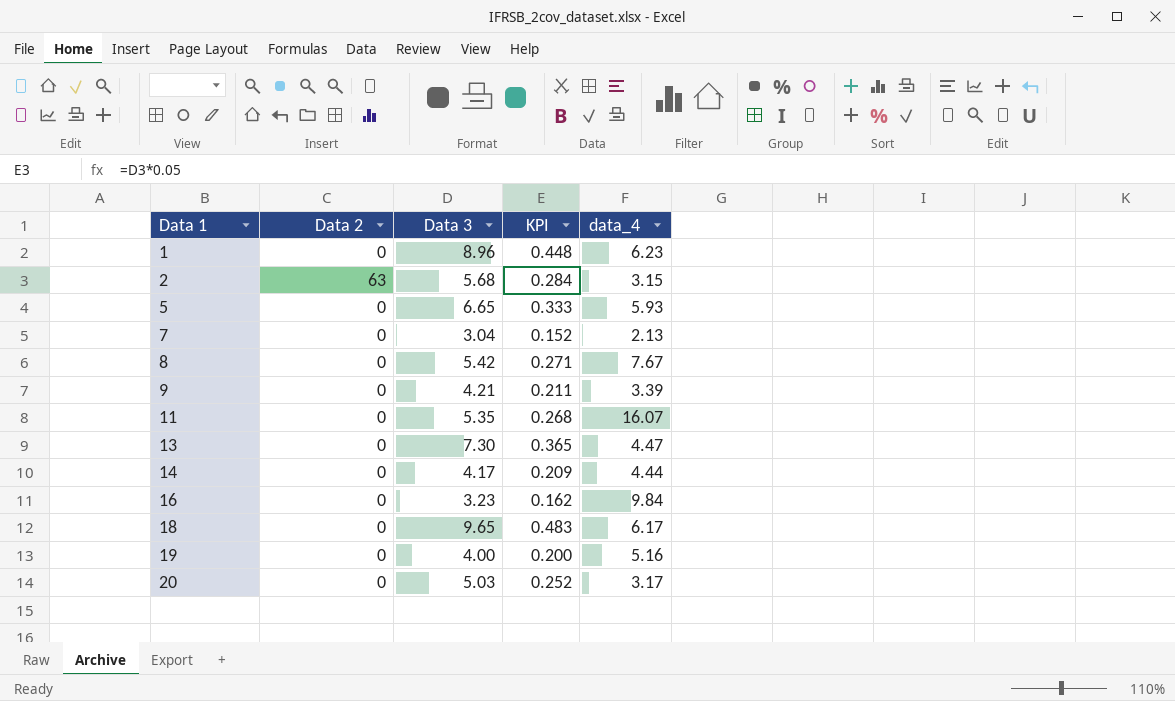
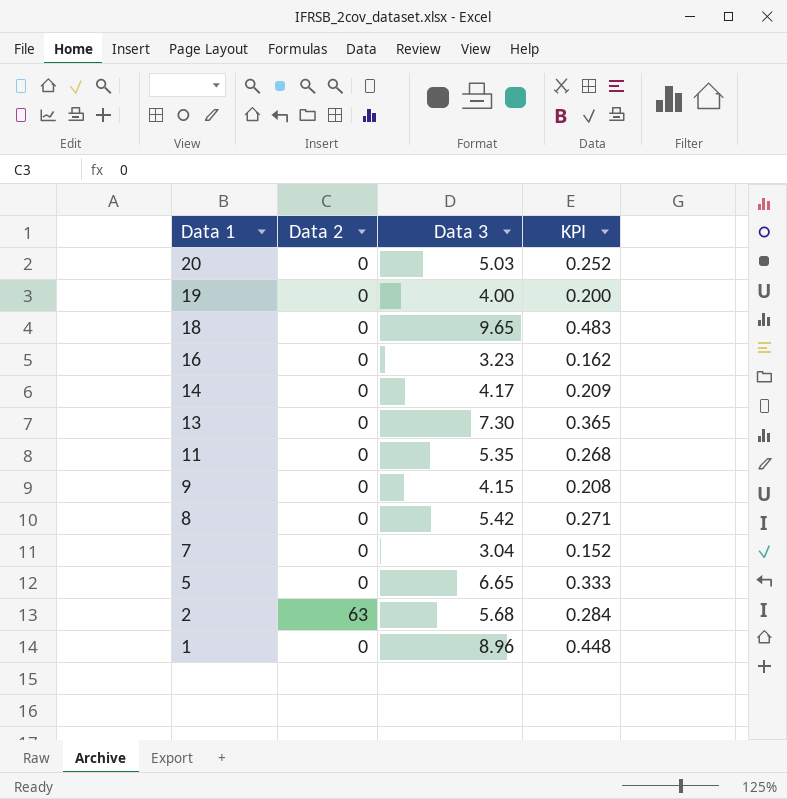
row order: Data 1 ascending -> Data 1 descending
column data_4 | position: 5 -> none
9 | Data 3: 4.21 -> 4.15
9 | KPI: 0.211 -> 0.208

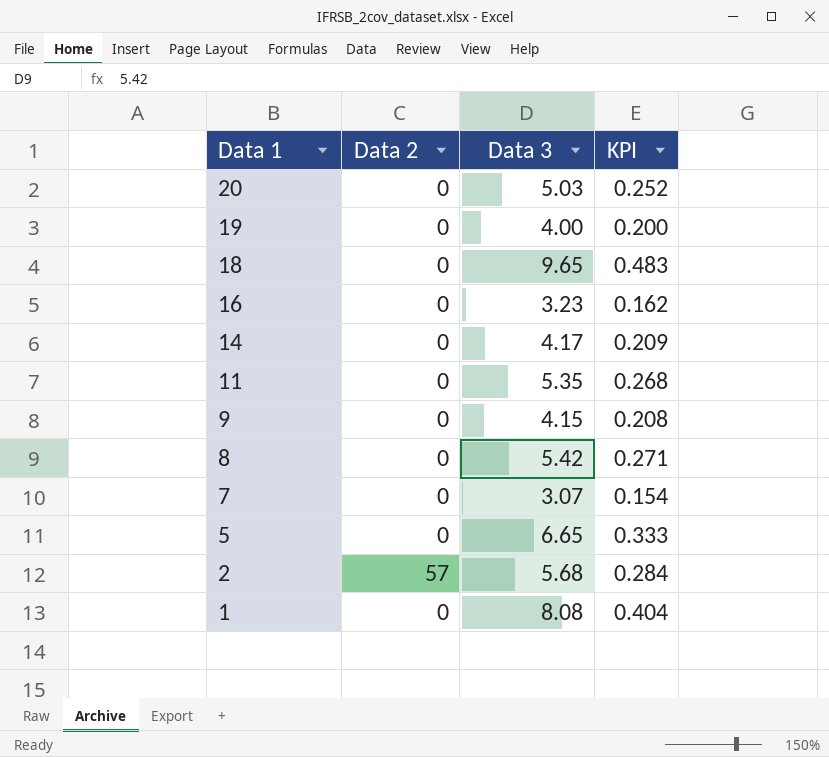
row 13: 0 | 7.30 | 0.365 -> none
7 | Data 3: 3.04 -> 3.07
7 | KPI: 0.152 -> 0.154
2 | Data 2: 63 -> 57
1 | Data 3: 8.96 -> 8.08
1 | KPI: 0.448 -> 0.404

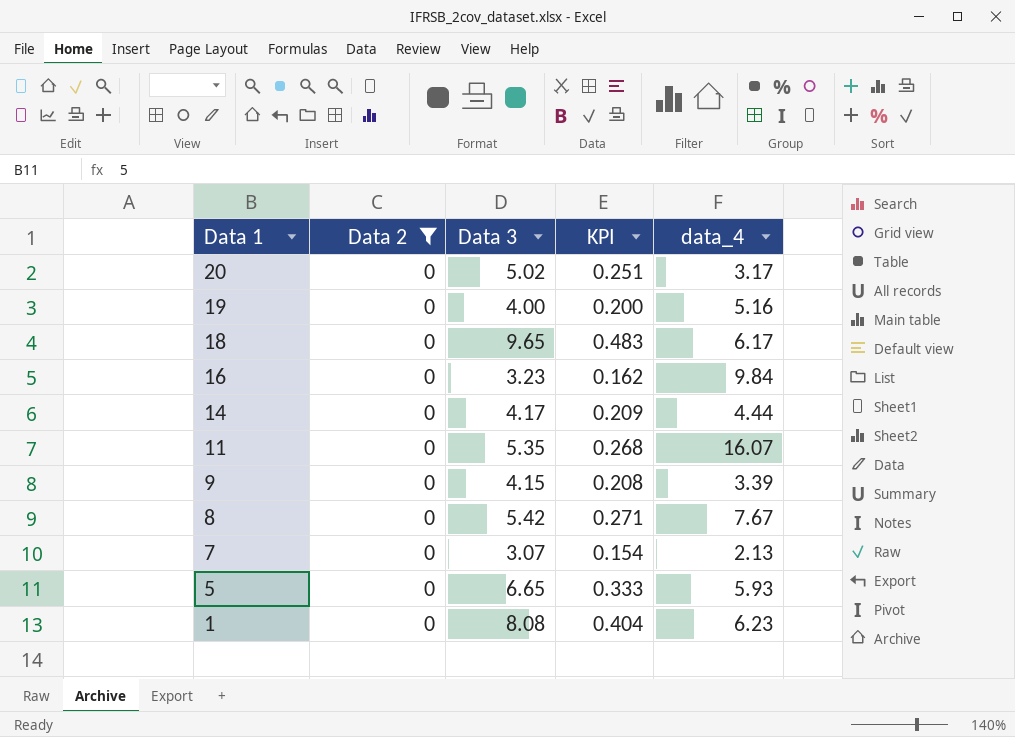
filter: none -> Data 2 = 0
column data_4 | position: none -> 5
20 | Data 3: 5.03 -> 5.02
20 | KPI: 0.252 -> 0.251

